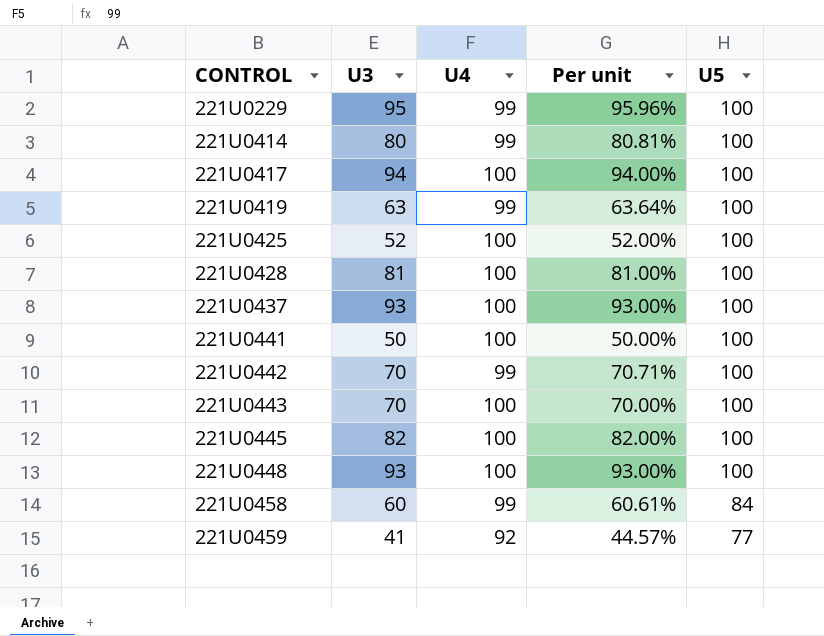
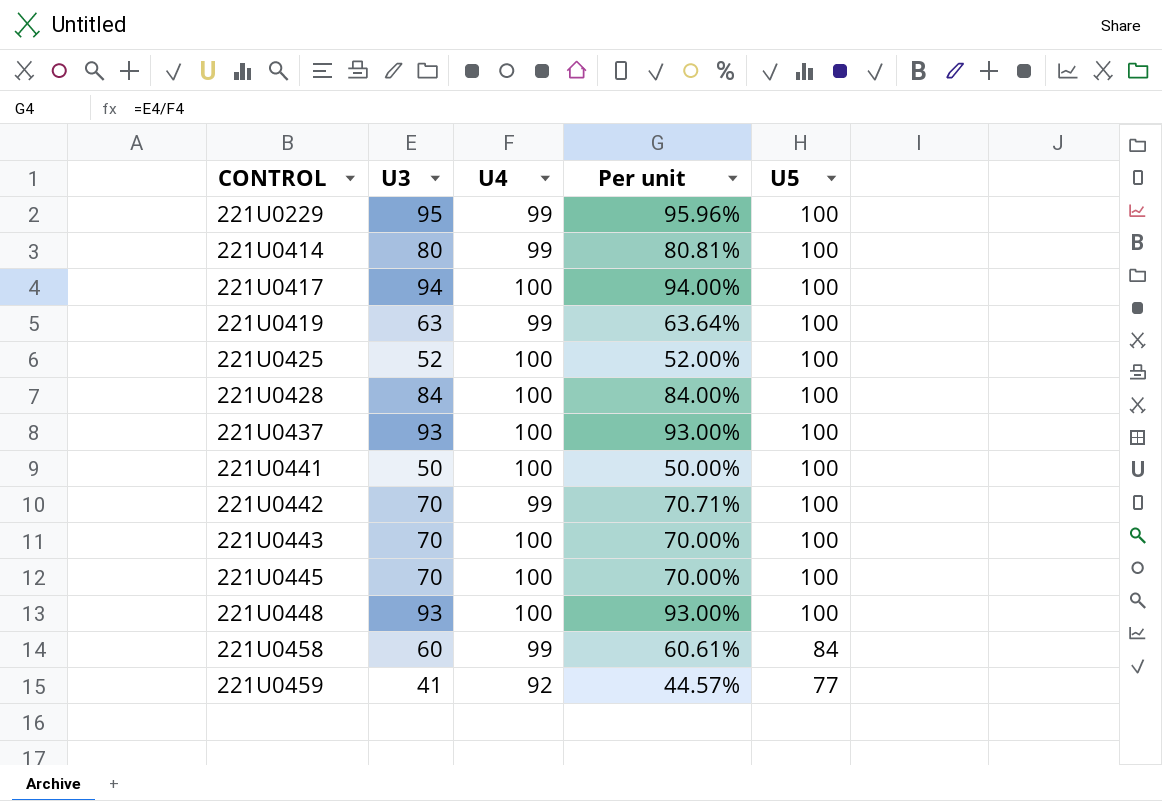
221U0428 | U3: 81 -> 84
221U0428 | Per unit: 81.00% -> 84.00%
221U0445 | U3: 82 -> 70
221U0445 | Per unit: 82.00% -> 70.00%

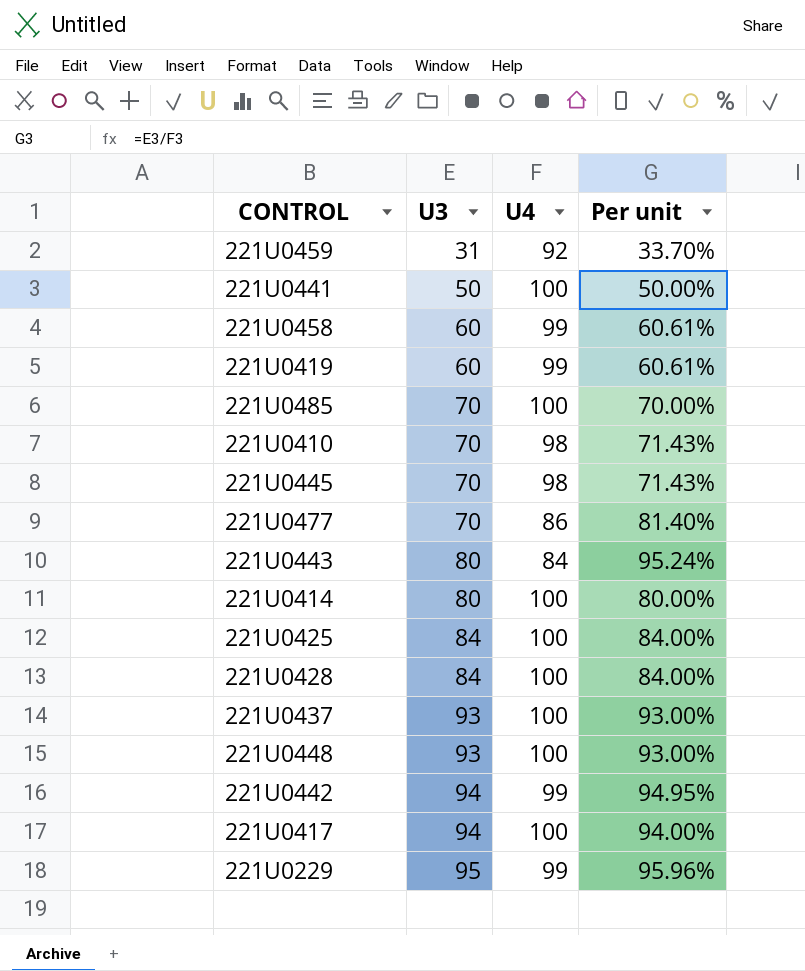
row order: CONTROL ascending -> U3 ascending
column U5 | position: 5 -> none
221U0459 | U3: 41 -> 31
221U0459 | Per unit: 44.57% -> 33.70%
221U0419 | U3: 63 -> 60
221U0419 | Per unit: 63.64% -> 60.61%
row 221U0485: none -> 70 | 100 | 70.00%
row 221U0410: none -> 70 | 98 | 71.43%
221U0445 | U4: 100 -> 98
221U0445 | Per unit: 70.00% -> 71.43%
row 221U0477: none -> 70 | 86 | 81.40%
221U0443 | U3: 70 -> 80
221U0443 | U4: 100 -> 84
221U0443 | Per unit: 70.00% -> 95.24%
221U0414 | U4: 99 -> 100
221U0414 | Per unit: 80.81% -> 80.00%
221U0425 | U3: 52 -> 84
221U0425 | Per unit: 52.00% -> 84.00%
221U0442 | U3: 70 -> 94
221U0442 | Per unit: 70.71% -> 94.95%

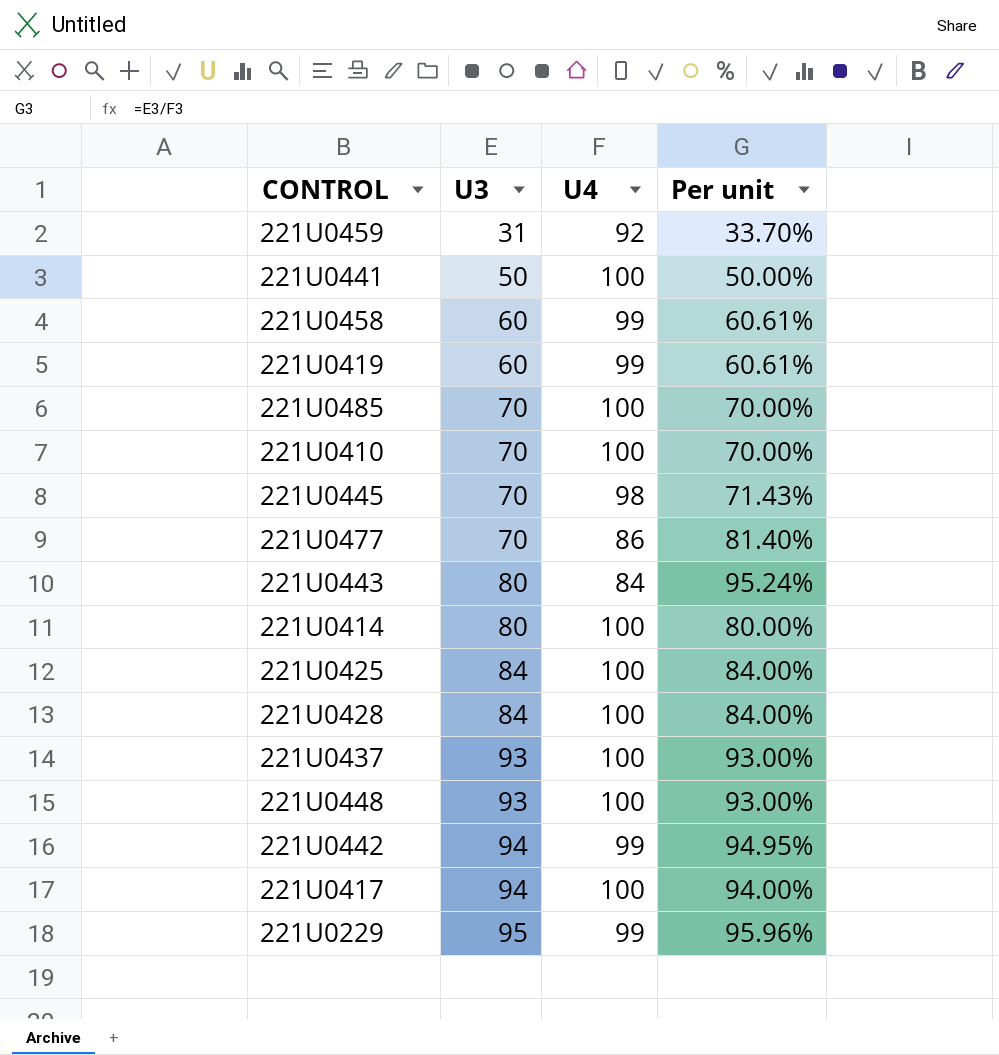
221U0410 | U4: 98 -> 100
221U0410 | Per unit: 71.43% -> 70.00%

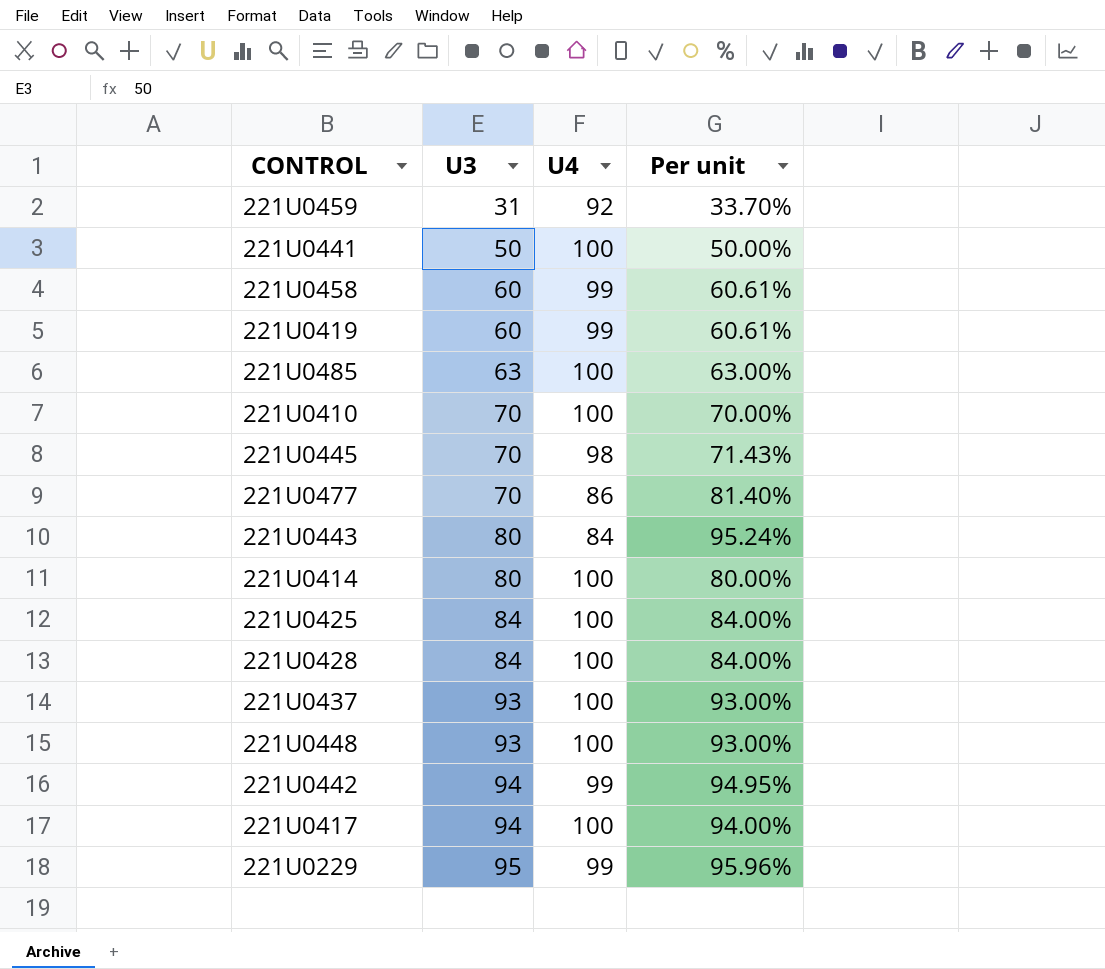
221U0485 | U3: 70 -> 63
221U0485 | Per unit: 70.00% -> 63.00%

